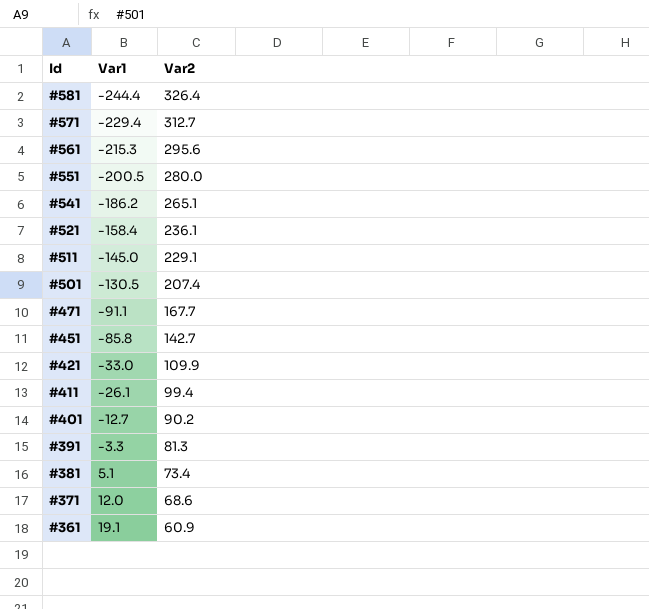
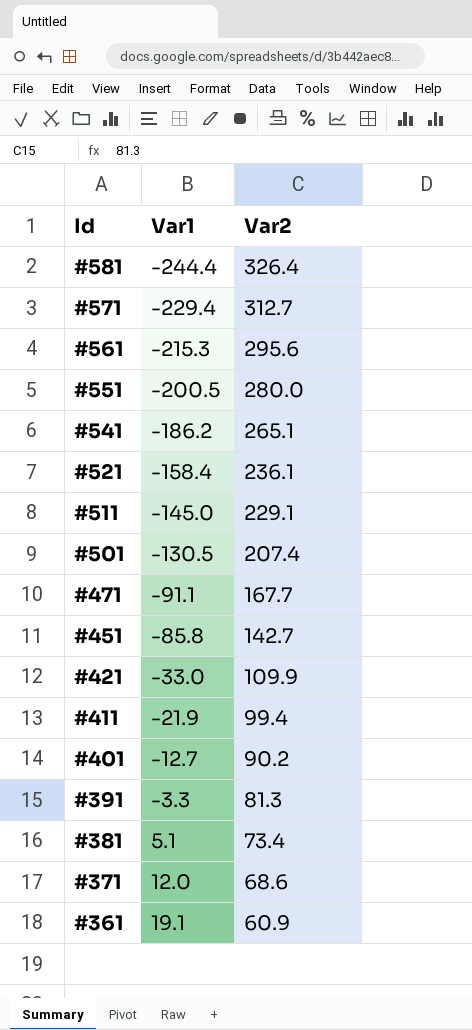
#411 | Var1: -26.1 -> -21.9

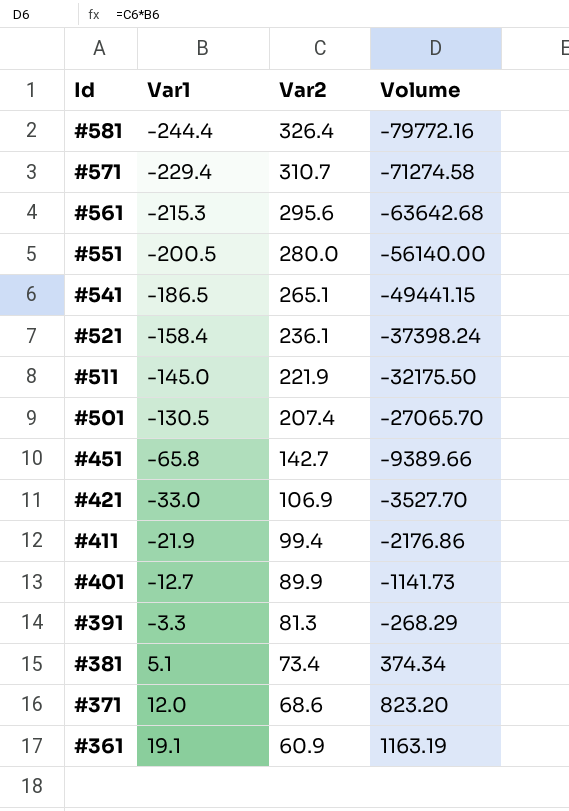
column Volume | formula: none -> [Var1] * [Var2]
row #471: -91.1 | 167.7 -> none
#571 | Var2: 312.7 -> 310.7
#541 | Var1: -186.2 -> -186.5
#511 | Var2: 229.1 -> 221.9
#451 | Var1: -85.8 -> -65.8
#421 | Var2: 109.9 -> 106.9
#401 | Var2: 90.2 -> 89.9

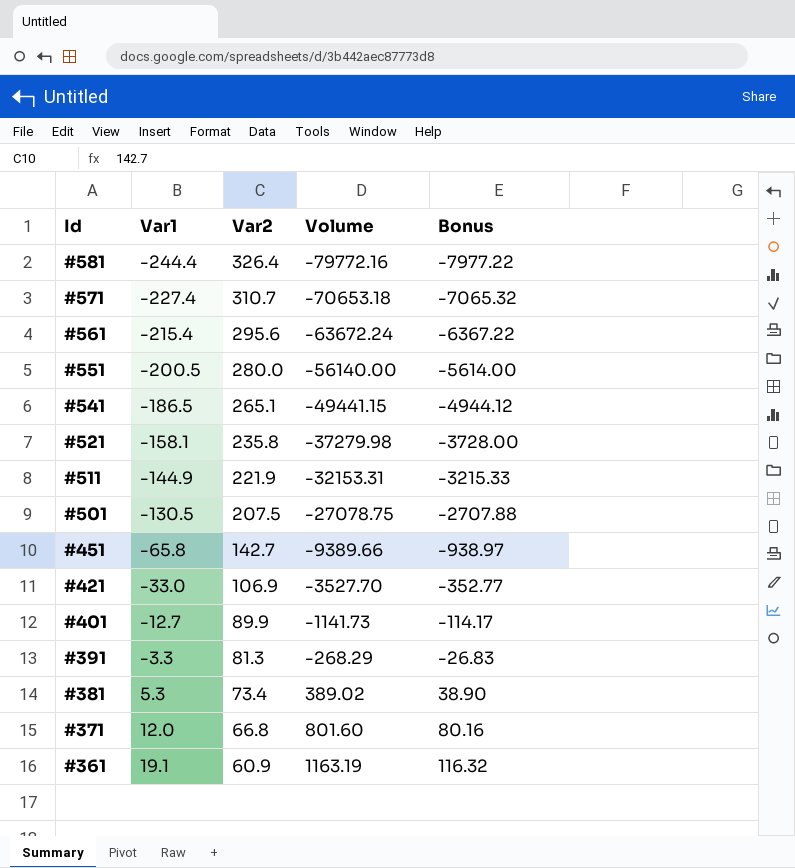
column Bonus | formula: none -> [Volume] * 0.1
row #411: -21.9 | 99.4 | -2176.86 -> none
#571 | Var1: -229.4 -> -227.4
#571 | Volume: -71274.58 -> -70653.18
#561 | Var1: -215.3 -> -215.4
#561 | Volume: -63642.68 -> -63672.24
#521 | Var1: -158.4 -> -158.1
#521 | Var2: 236.1 -> 235.8
#521 | Volume: -37398.24 -> -37279.98
#511 | Var1: -145.0 -> -144.9
#511 | Volume: -32175.50 -> -32153.31
#501 | Var2: 207.4 -> 207.5
#501 | Volume: -27065.70 -> -27078.75
#381 | Var1: 5.1 -> 5.3
#381 | Volume: 374.34 -> 389.02
#371 | Var2: 68.6 -> 66.8
#371 | Volume: 823.20 -> 801.60

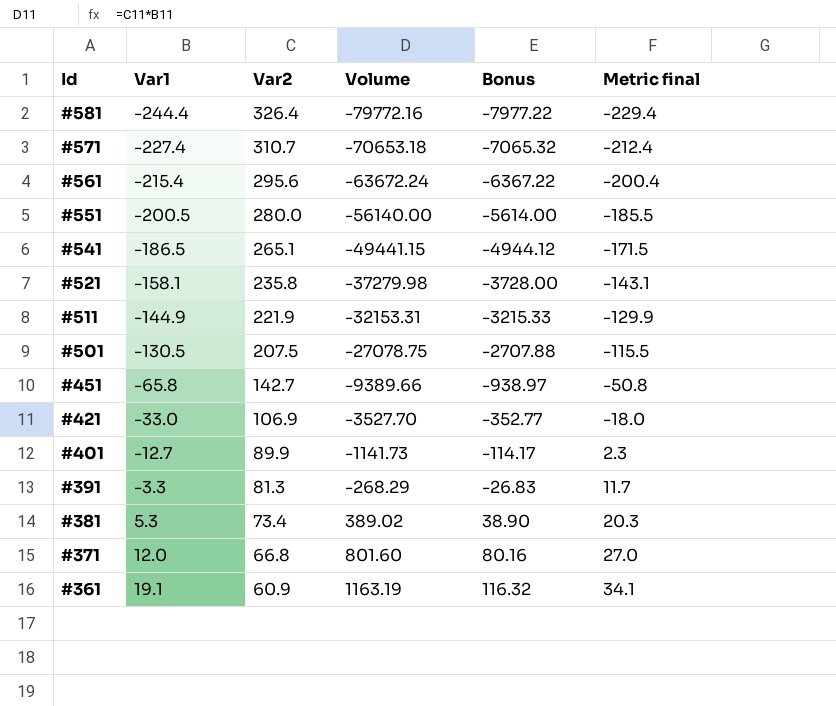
column Metric final | formula: none -> [Var1] + 15

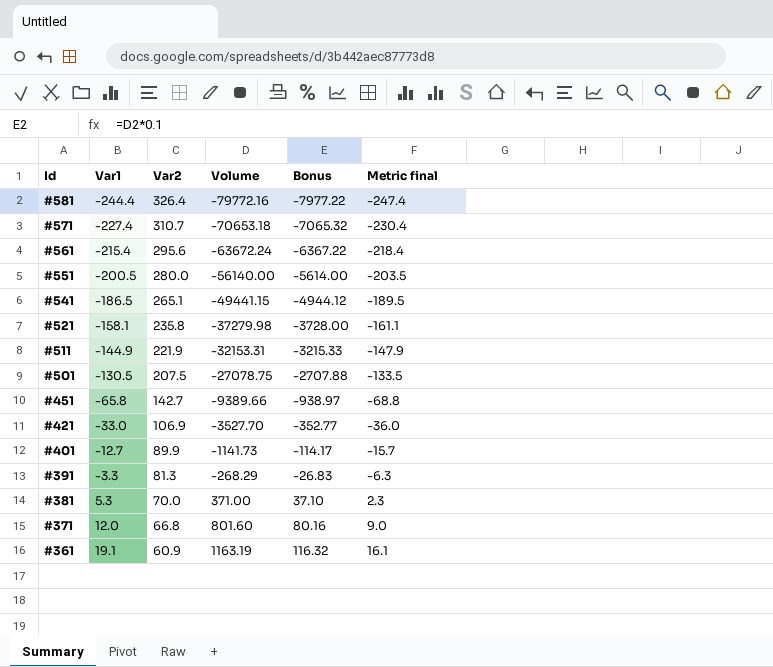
column Metric final | formula: [Var1] + 15 -> [Var1] - 3
#381 | Var2: 73.4 -> 70.0
#381 | Volume: 389.02 -> 371.00
#381 | Bonus: 38.90 -> 37.10

